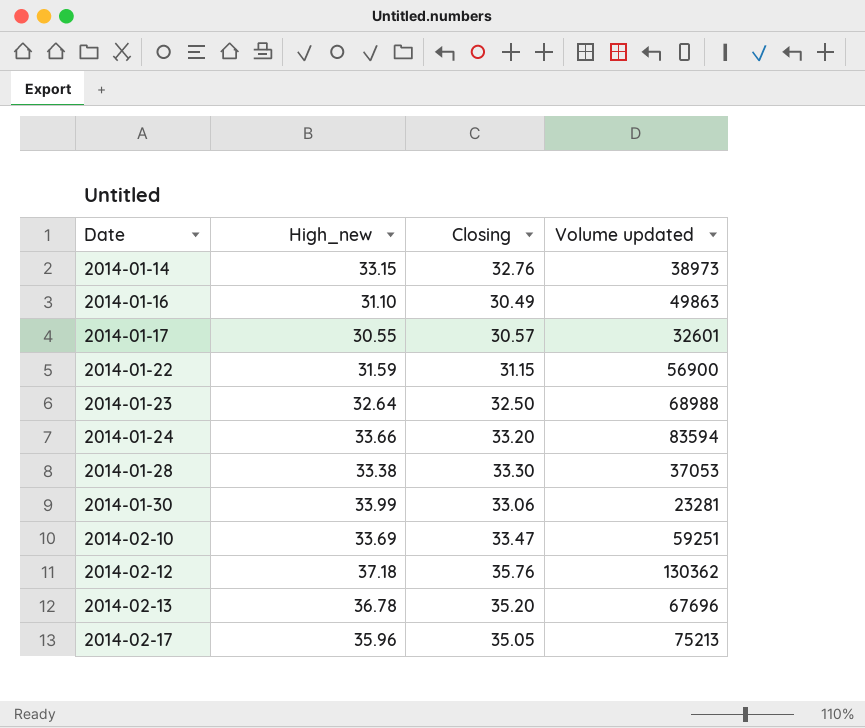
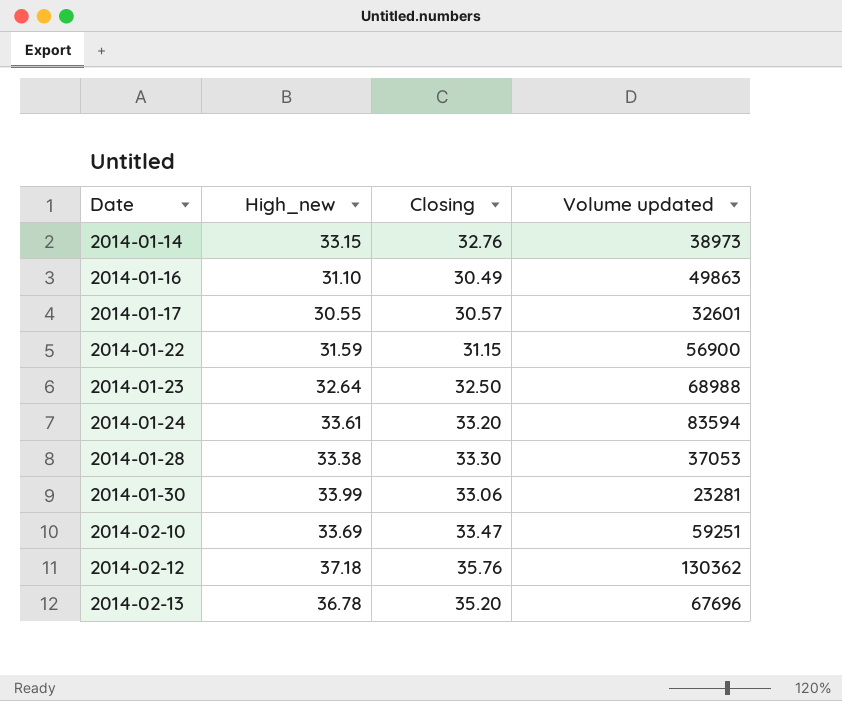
row 2014-02-17: 35.96 | 35.05 | 75213 -> none
2014-01-24 | High_new: 33.66 -> 33.61

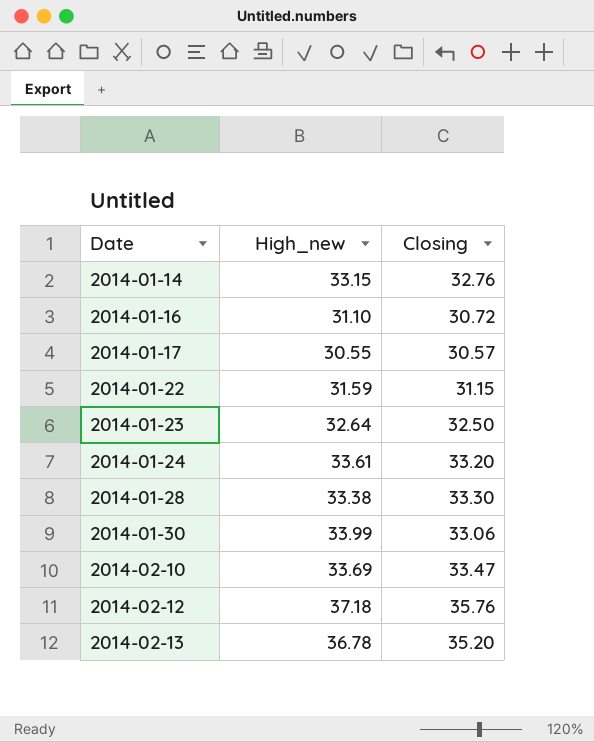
column Volume updated | position: 4 -> none
2014-01-16 | Closing: 30.49 -> 30.72

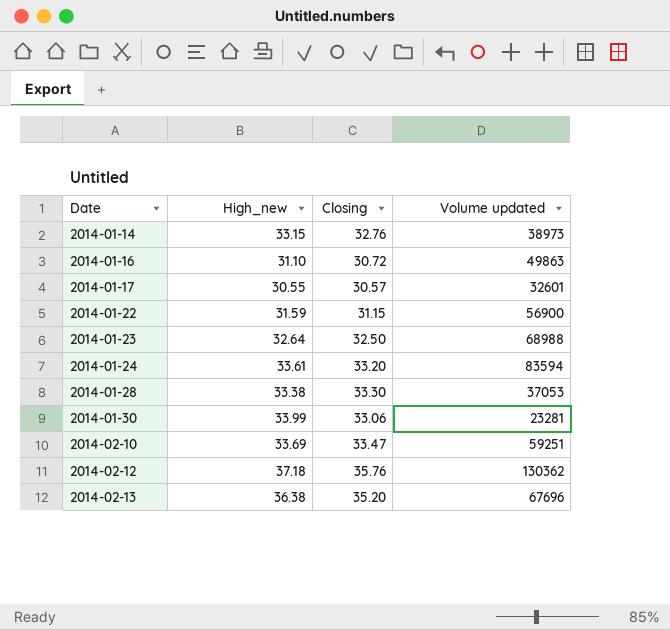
column Volume updated | position: none -> 4
2014-02-13 | High_new: 36.78 -> 36.38

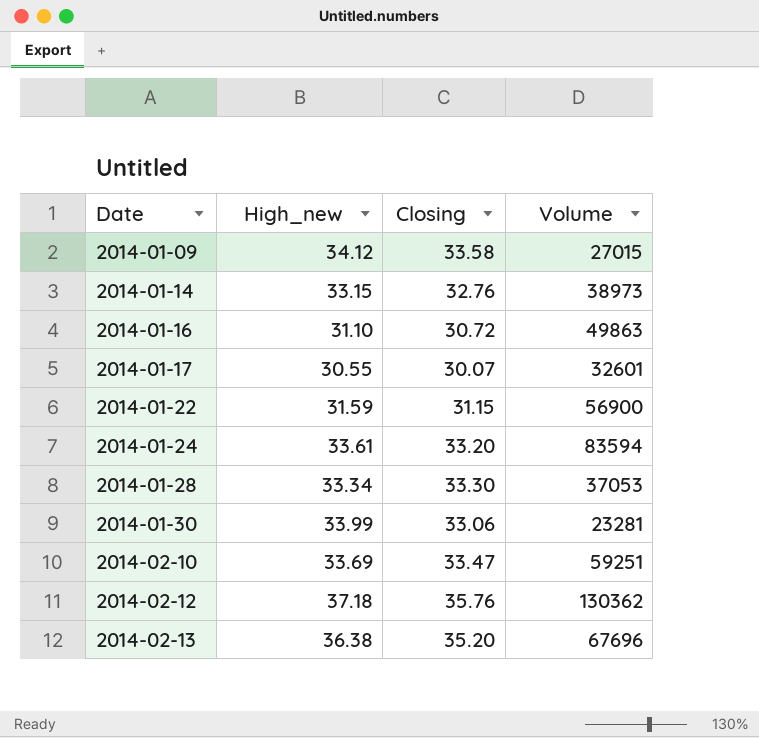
column name: Volume updated -> Volume
row 2014-01-23: 32.64 | 32.50 | 68988 -> none
row 2014-01-09: none -> 34.12 | 33.58 | 27015
2014-01-17 | Closing: 30.57 -> 30.07
2014-01-28 | High_new: 33.38 -> 33.34

